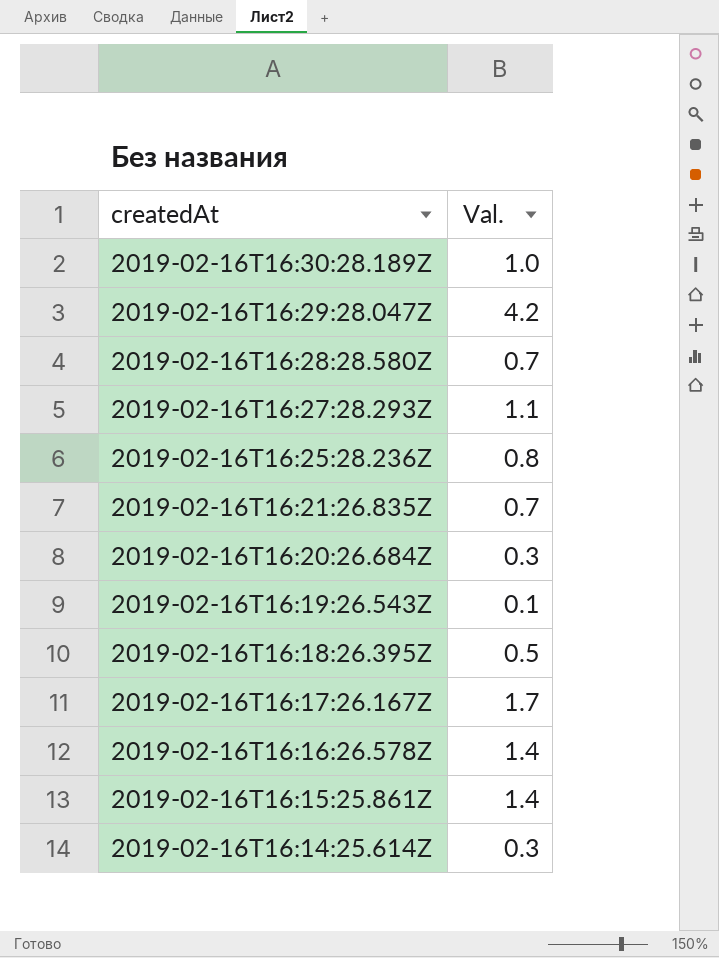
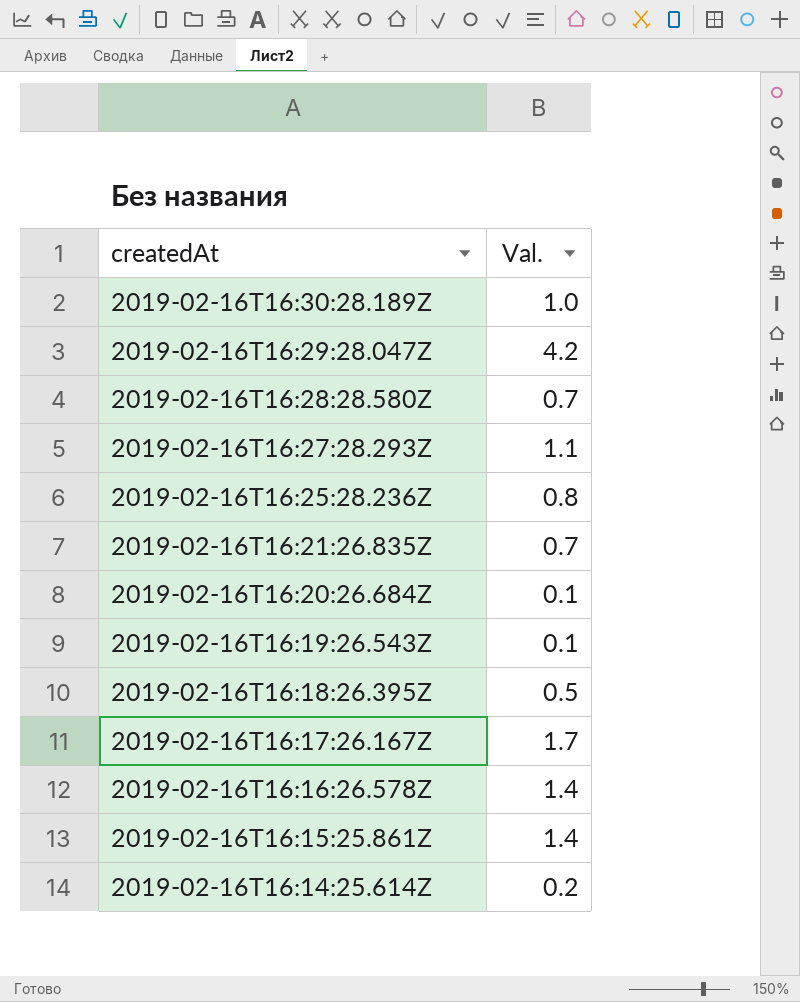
2019-02-16T16:20:26.684Z | Val.: 0.3 -> 0.1
2019-02-16T16:14:25.614Z | Val.: 0.3 -> 0.2

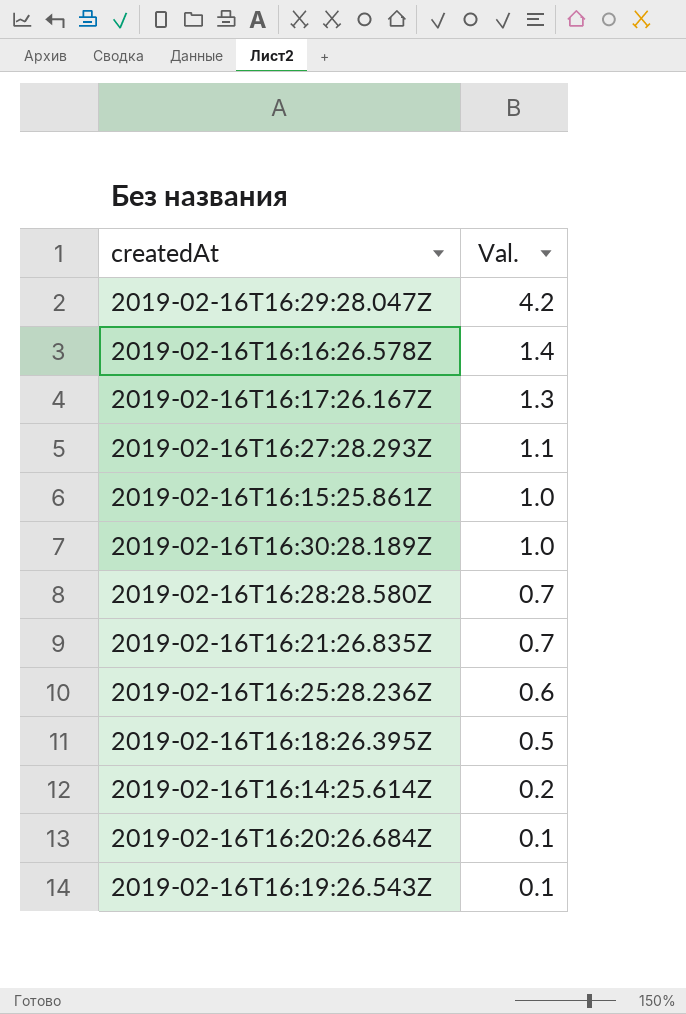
row order: createdAt descending -> Val. descending
2019-02-16T16:17:26.167Z | Val.: 1.7 -> 1.3
2019-02-16T16:15:25.861Z | Val.: 1.4 -> 1.0
2019-02-16T16:25:28.236Z | Val.: 0.8 -> 0.6

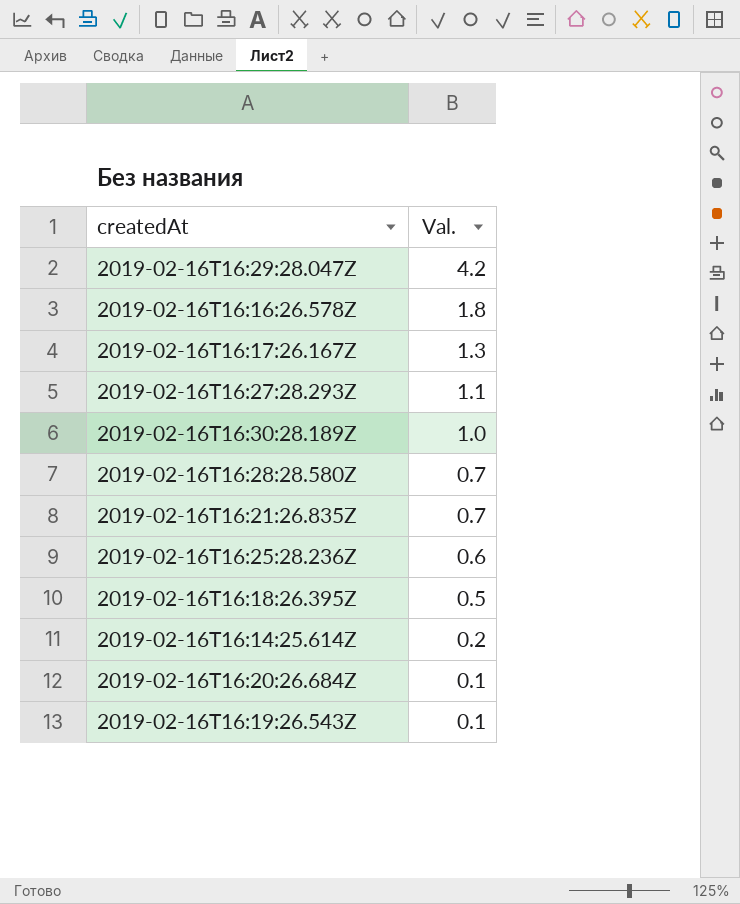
row 2019-02-16T16:15:25.861Z: 1.0 -> none
2019-02-16T16:16:26.578Z | Val.: 1.4 -> 1.8

